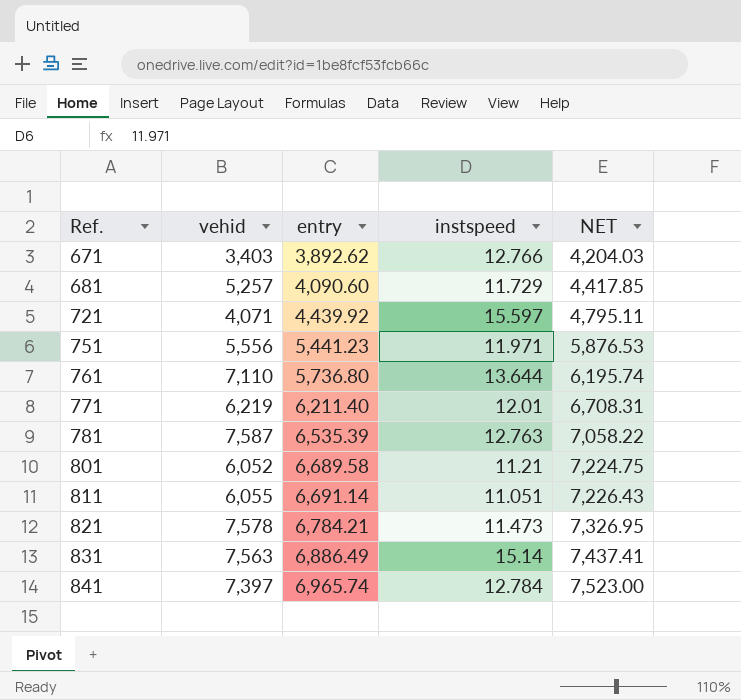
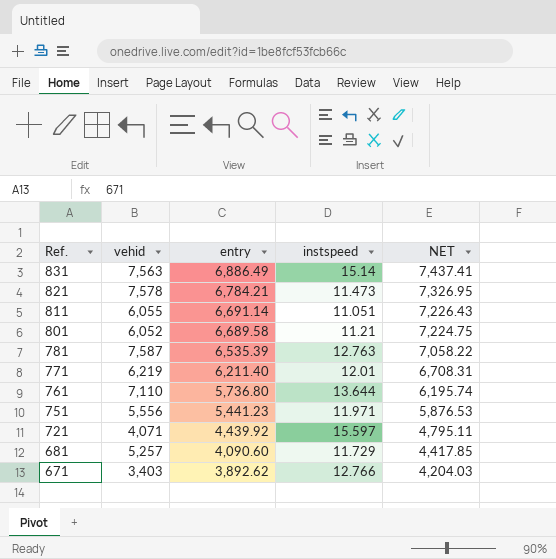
row order: Ref. ascending -> Ref. descending
row 841: 7,397 | 6,965.74 | 12.784 | 7,523.00 -> none

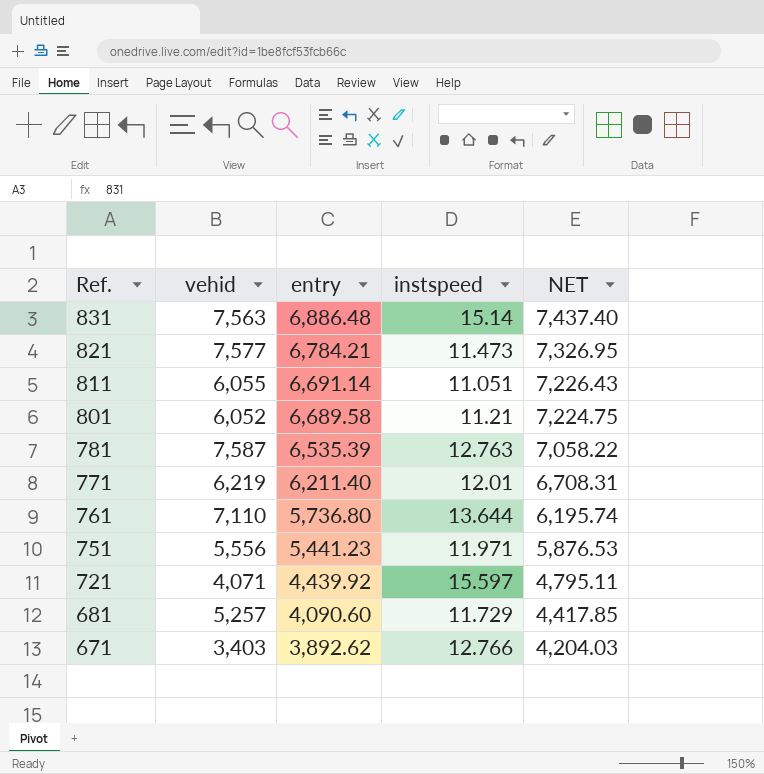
831 | entry: 6,886.49 -> 6,886.48
831 | NET: 7,437.41 -> 7,437.40
821 | vehid: 7,578 -> 7,577

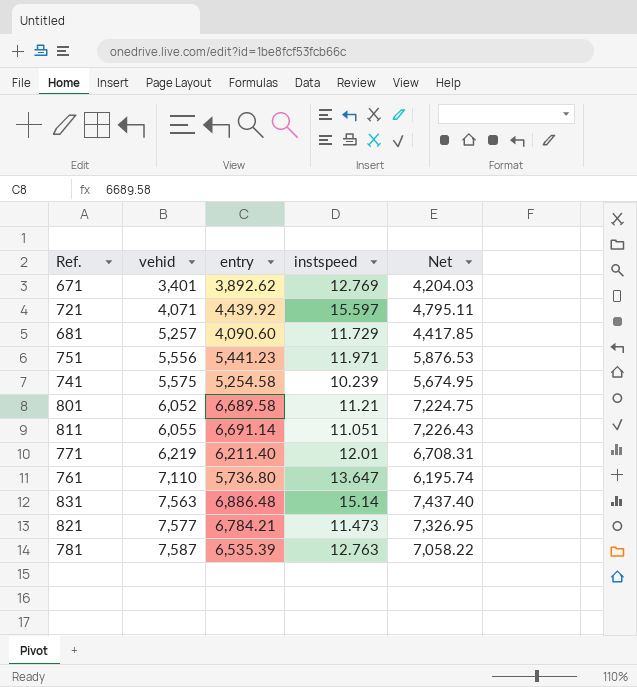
row order: Ref. descending -> vehid ascending
column name: NET -> Net
671 | vehid: 3,403 -> 3,401
671 | instspeed: 12.766 -> 12.769
row 741: none -> 5,575 | 5,254.58 | 10.239 | 5,674.95
761 | instspeed: 13.644 -> 13.647

